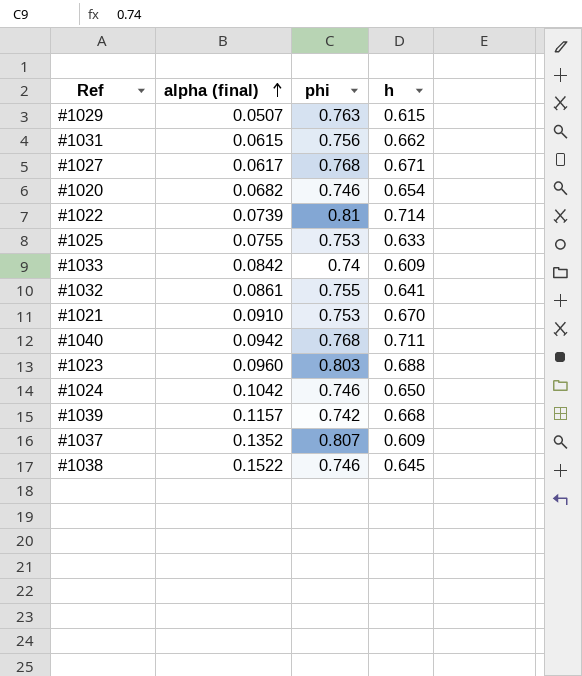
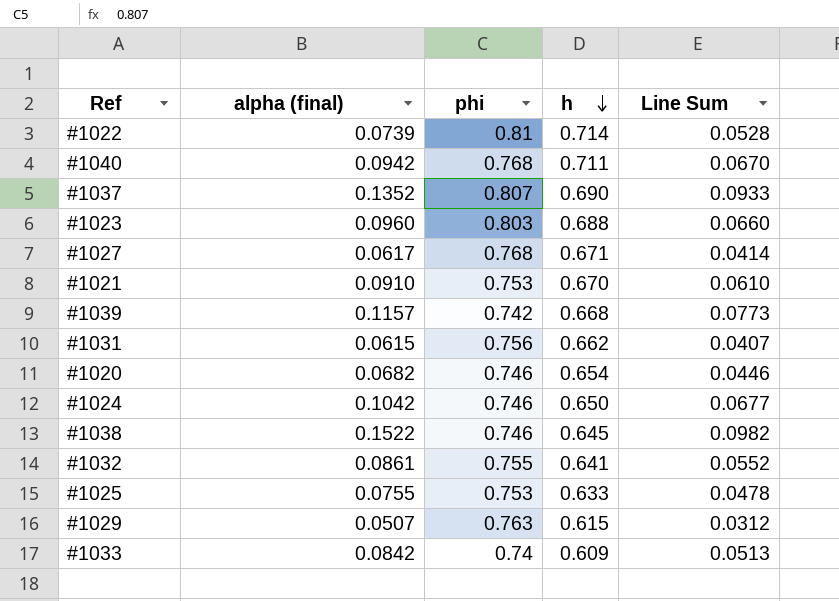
row order: alpha (final) ascending -> h descending
column Line Sum | formula: none -> [alpha (final)] * [h]
#1037 | h: 0.609 -> 0.690

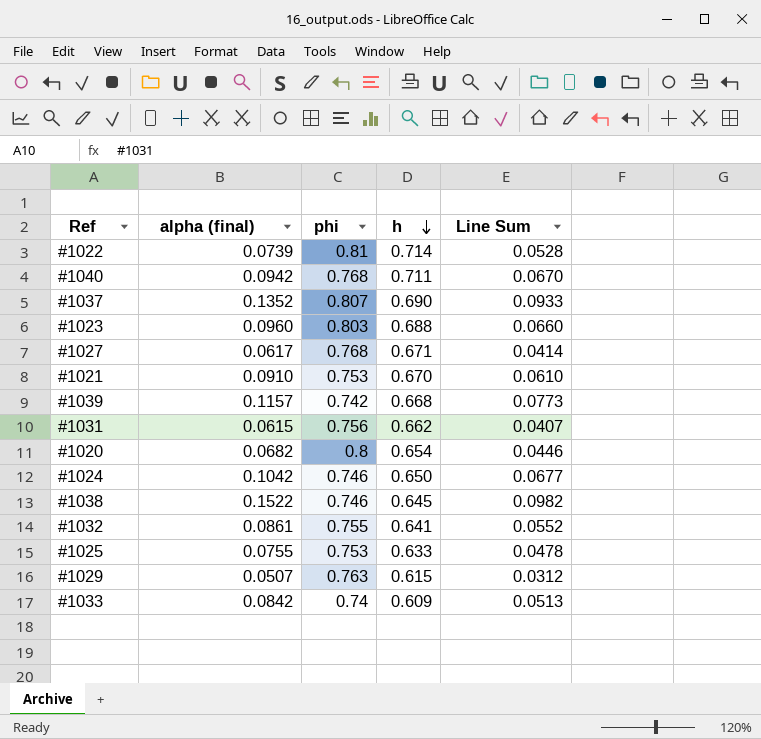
#1020 | phi: 0.746 -> 0.8

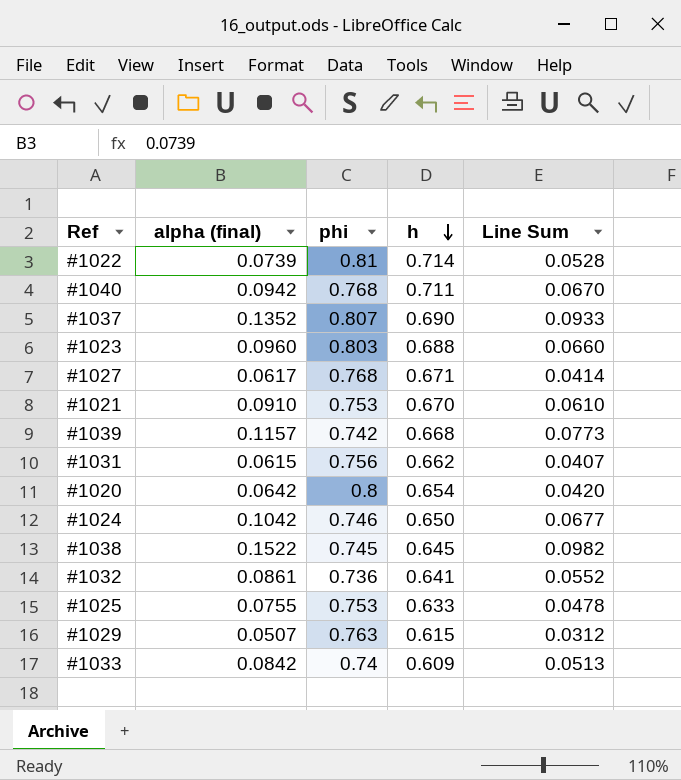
#1020 | alpha (final): 0.0682 -> 0.0642
#1020 | Line Sum: 0.0446 -> 0.0420
#1038 | phi: 0.746 -> 0.745
#1032 | phi: 0.755 -> 0.736

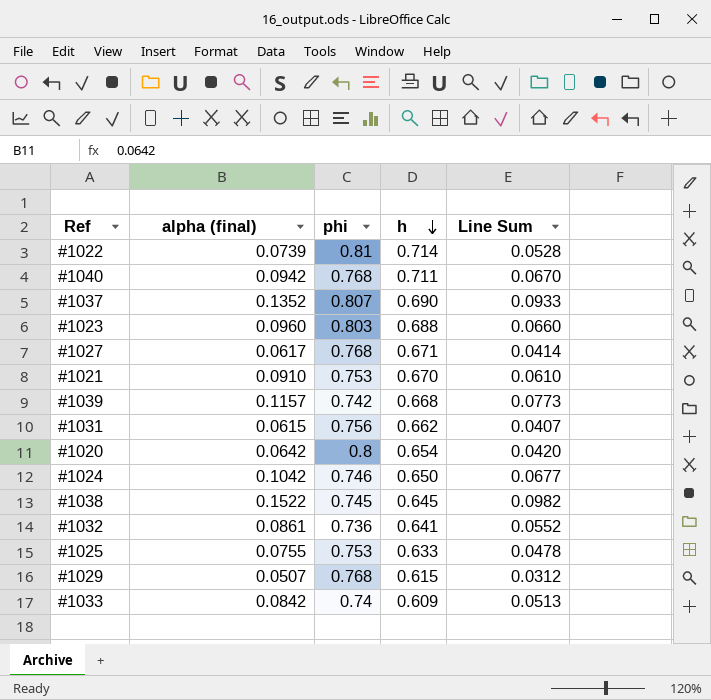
#1029 | phi: 0.763 -> 0.768

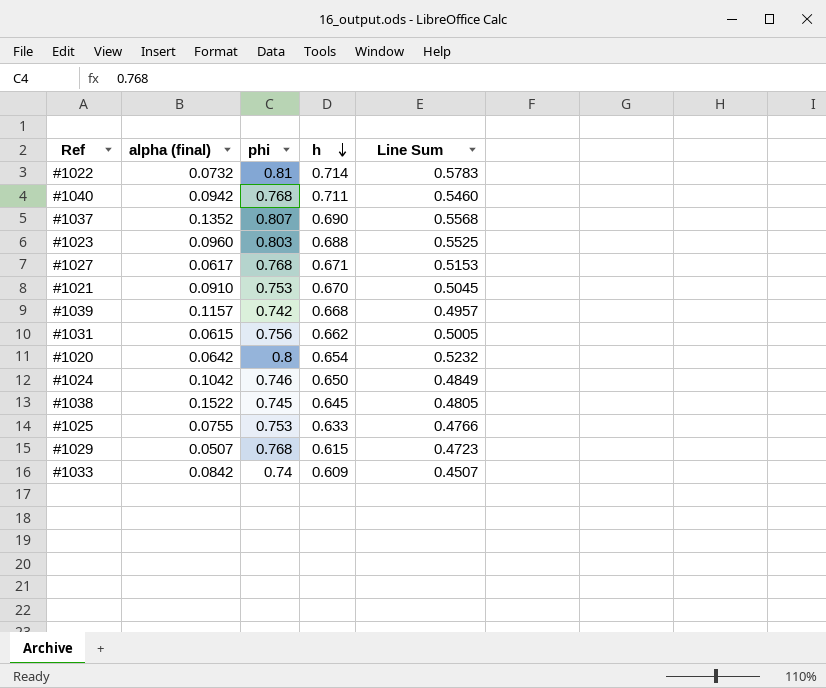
column Line Sum | formula: [alpha (final)] * [h] -> [phi] * [h]
row #1032: 0.0861 | 0.736 | 0.641 | 0.0552 -> none
#1022 | alpha (final): 0.0739 -> 0.0732

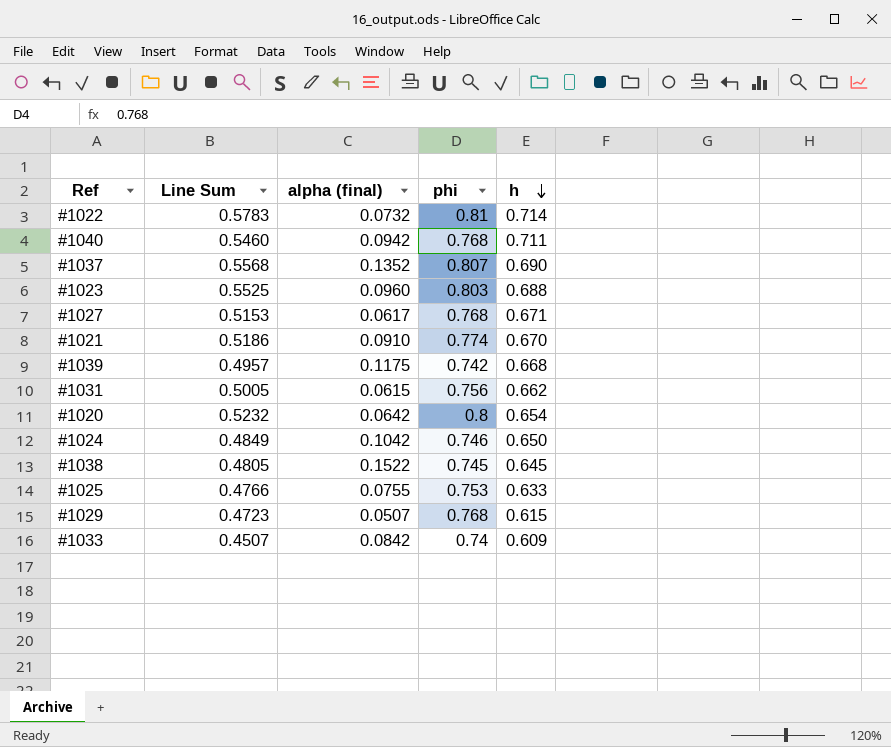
column Line Sum | position: 5 -> 2
#1021 | Line Sum: 0.5045 -> 0.5186
#1021 | phi: 0.753 -> 0.774
#1039 | alpha (final): 0.1157 -> 0.1175

